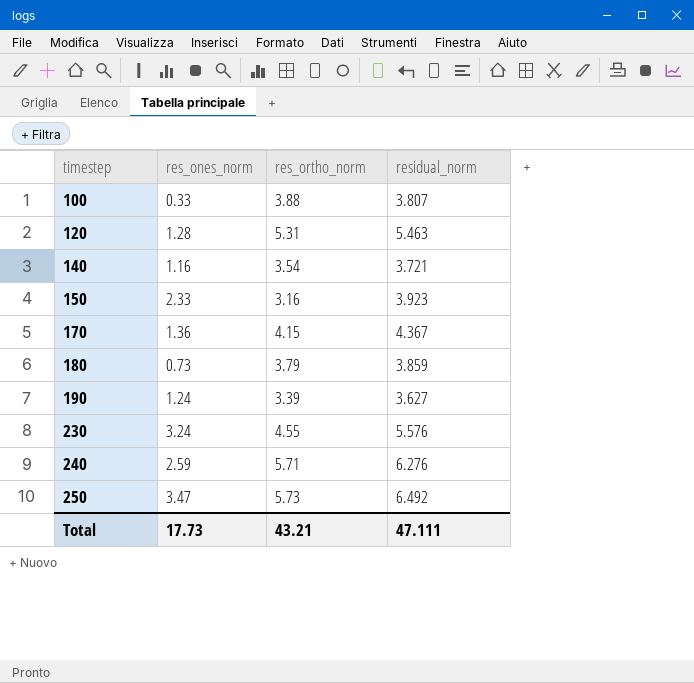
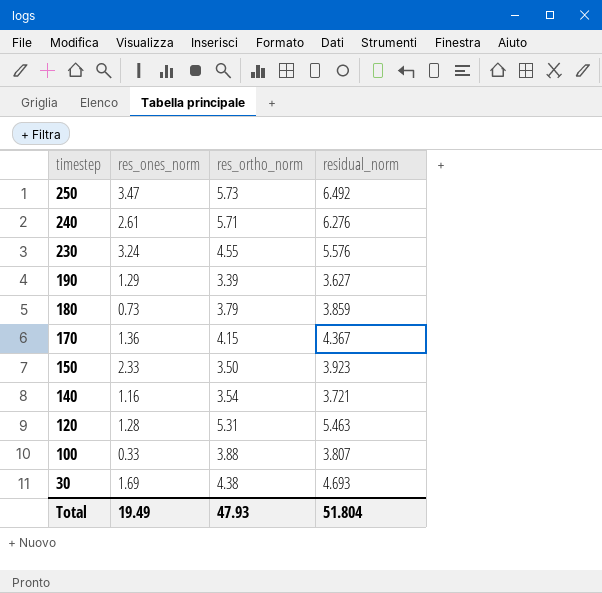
row order: timestep ascending -> timestep descending
240 | res_ones_norm: 2.59 -> 2.61
190 | res_ones_norm: 1.24 -> 1.29
150 | res_ortho_norm: 3.16 -> 3.50
row 30: none -> 1.69 | 4.38 | 4.693
Total | res_ones_norm: 17.73 -> 19.49
Total | res_ortho_norm: 43.21 -> 47.93
Total | residual_norm: 47.111 -> 51.804

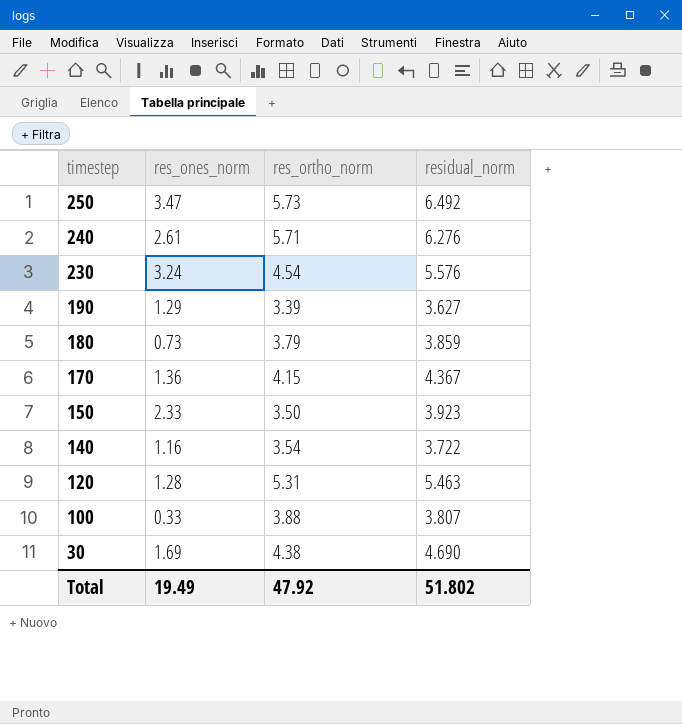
230 | res_ortho_norm: 4.55 -> 4.54
140 | residual_norm: 3.721 -> 3.722
30 | residual_norm: 4.693 -> 4.690
Total | res_ortho_norm: 47.93 -> 47.92
Total | residual_norm: 51.804 -> 51.802

